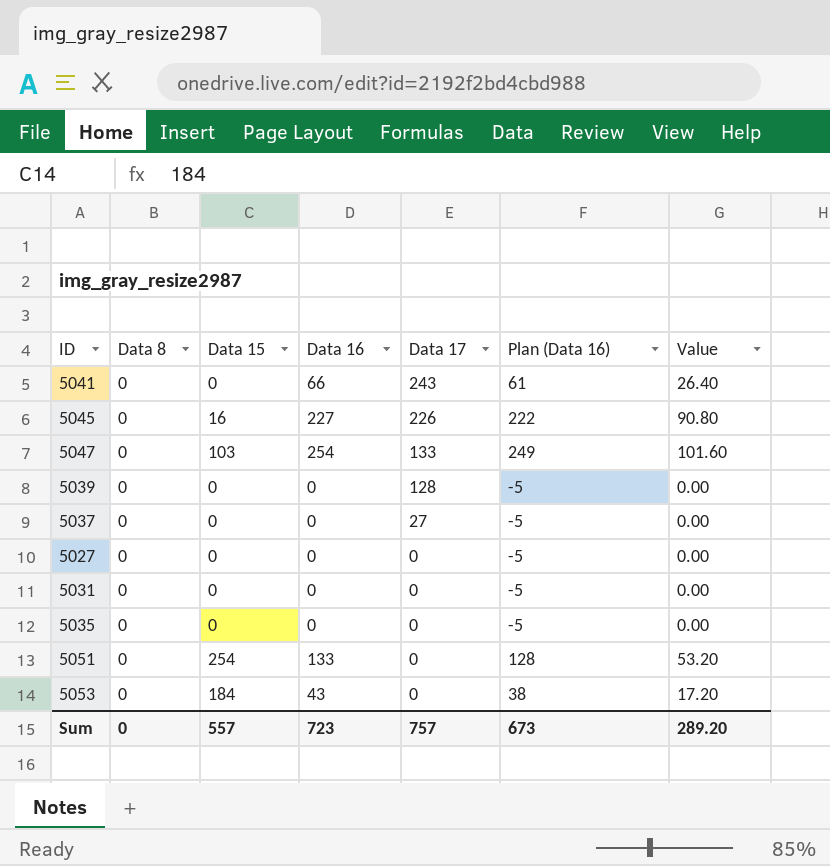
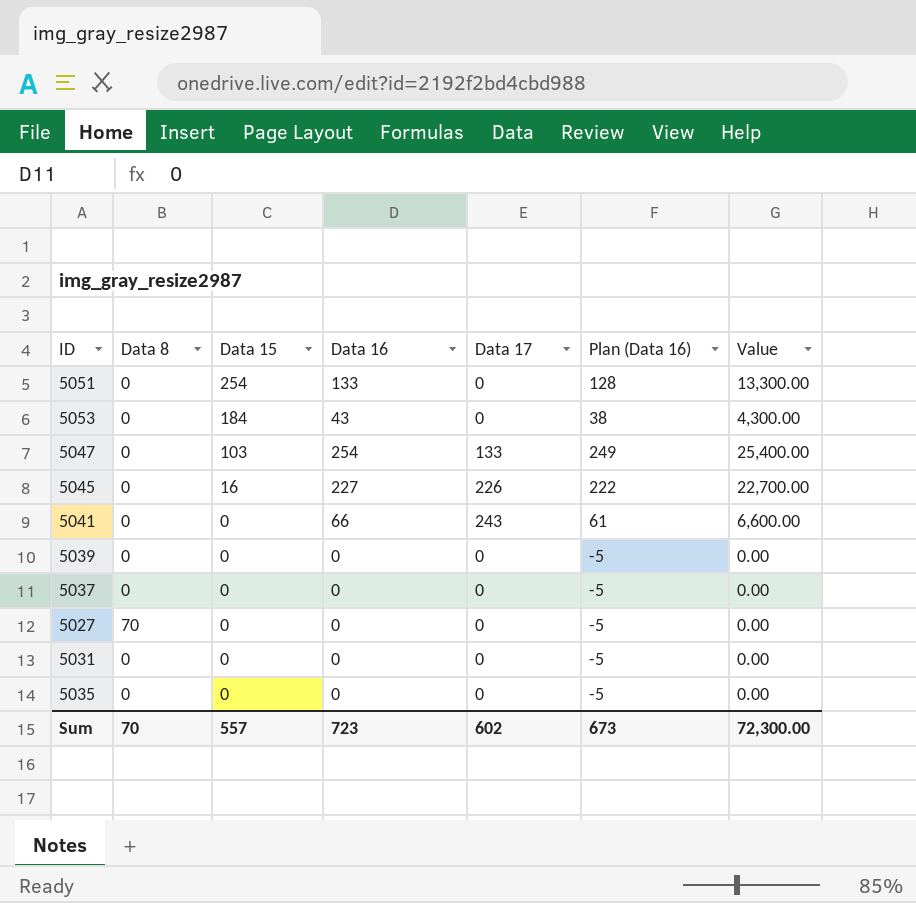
row order: Data 17 descending -> Data 15 descending
column Value | formula: [Data 16] * 0.4 -> [Data 16] * 100
5039 | Data 17: 128 -> 0
5037 | Data 17: 27 -> 0
5027 | Data 8: 0 -> 70
Sum | Data 8: 0 -> 70
Sum | Data 17: 757 -> 602
Sum | Value: 289.20 -> 72,300.00

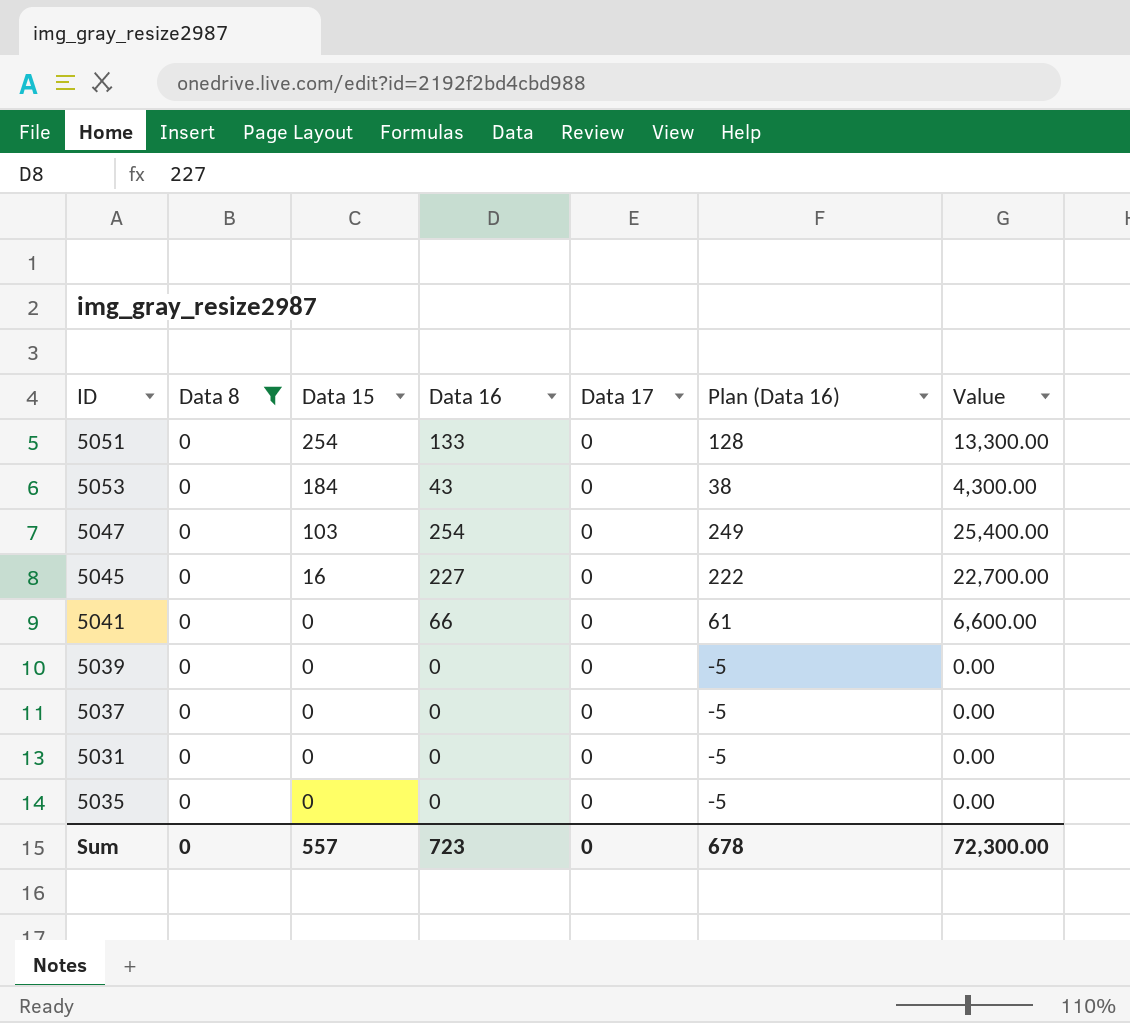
filter: none -> Data 8 = 0
5047 | Data 17: 133 -> 0
5045 | Data 17: 226 -> 0
5041 | Data 17: 243 -> 0
Sum | Data 8: 70 -> 0
Sum | Data 17: 602 -> 0
Sum | Plan (Data 16): 673 -> 678

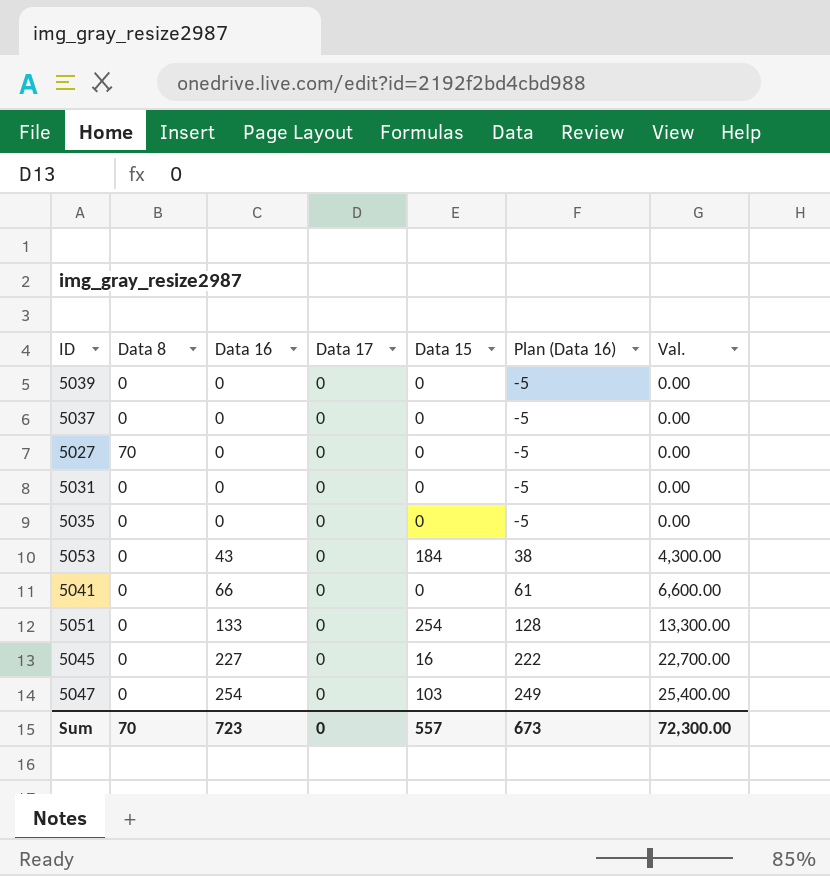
filter: Data 8 = 0 -> none
row order: Data 15 descending -> Data 16 ascending
column Data 15 | position: 3 -> 5
column name: Value -> Val.
Sum | Data 8: 0 -> 70
Sum | Plan (Data 16): 678 -> 673

